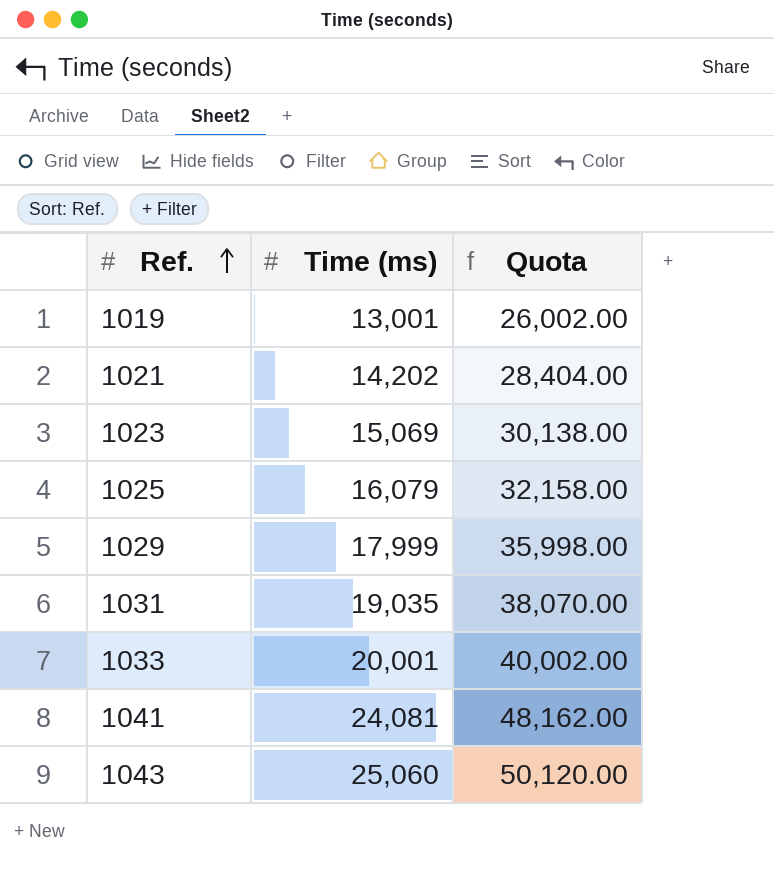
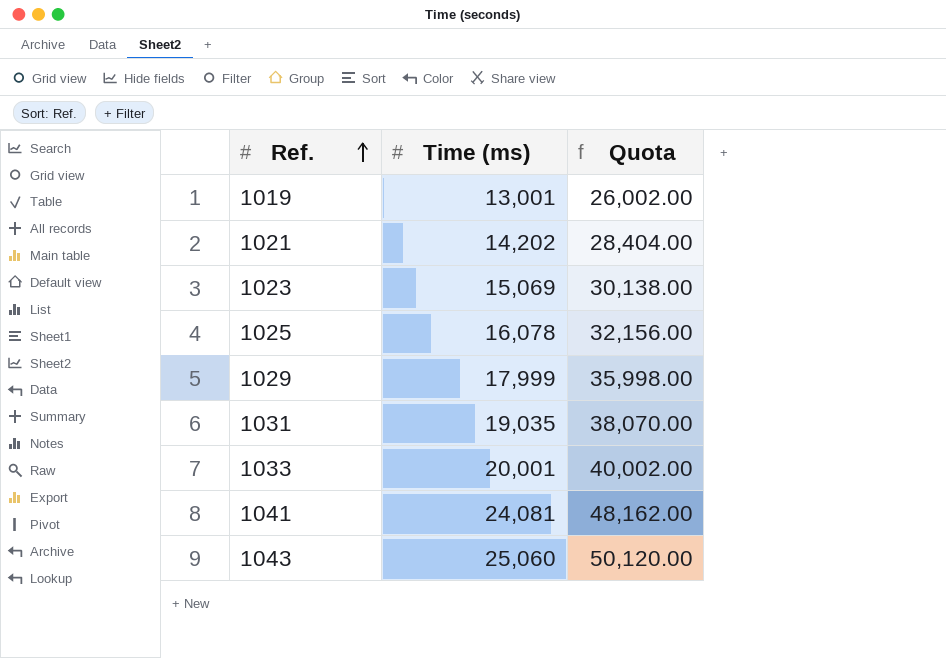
1025 | Time (ms): 16,079 -> 16,078
1025 | Quota: 32,158.00 -> 32,156.00

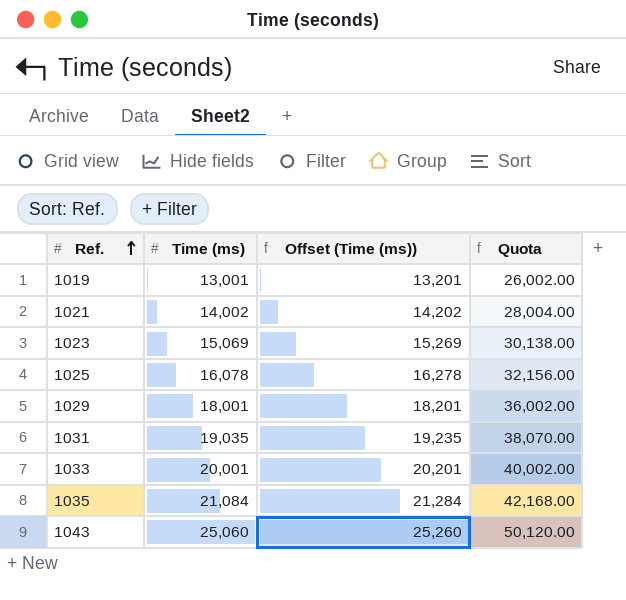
column Offset (Time (ms)) | formula: none -> [Time (ms)] + 200
row 1041: 24,081 | 48,162.00 -> none
1021 | Time (ms): 14,202 -> 14,002
1021 | Quota: 28,404.00 -> 28,004.00
1029 | Time (ms): 17,999 -> 18,001
1029 | Quota: 35,998.00 -> 36,002.00
row 1035: none -> 21,084 | 21,284 | 42,168.00

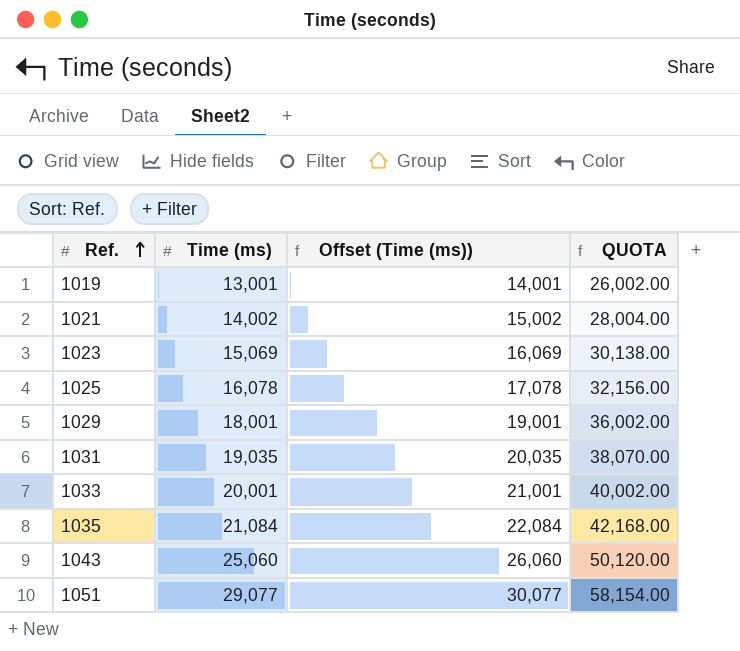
column Offset (Time (ms)) | formula: [Time (ms)] + 200 -> [Time (ms)] + 1000
column name: Quota -> QUOTA
row 1051: none -> 29,077 | 30,077 | 58,154.00

